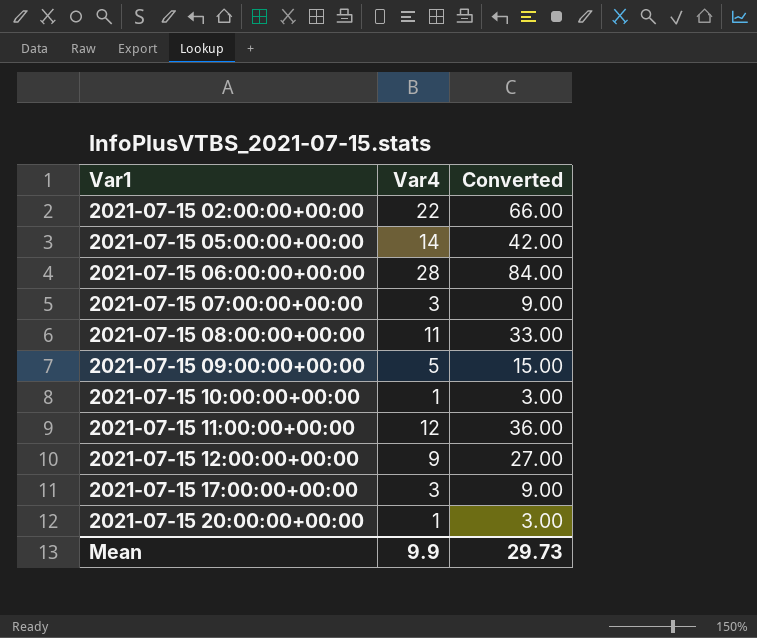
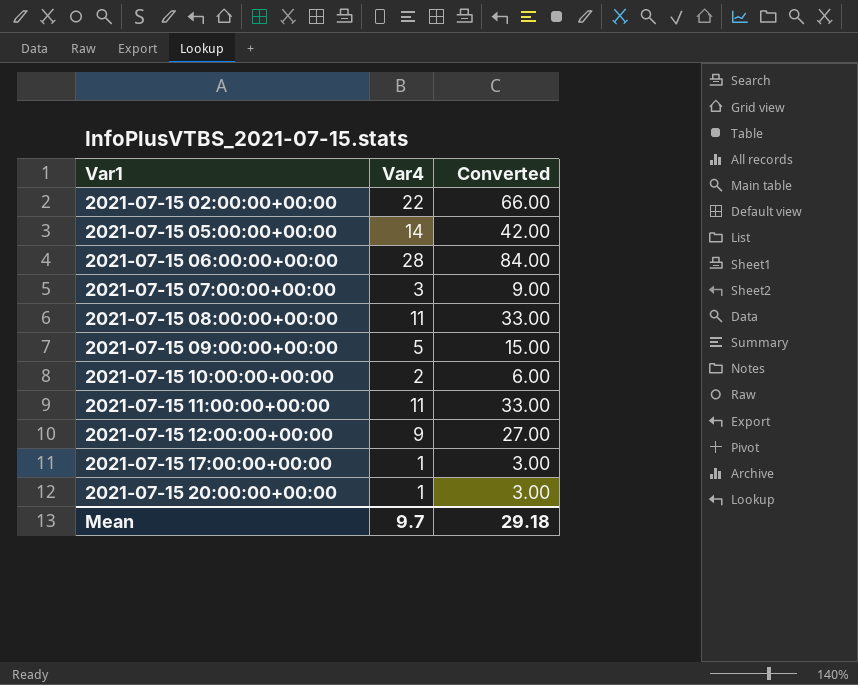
2021-07-15 10:00:00+00:00 | Var4: 1 -> 2
2021-07-15 10:00:00+00:00 | Converted: 3.00 -> 6.00
2021-07-15 11:00:00+00:00 | Var4: 12 -> 11
2021-07-15 11:00:00+00:00 | Converted: 36.00 -> 33.00
2021-07-15 17:00:00+00:00 | Var4: 3 -> 1
2021-07-15 17:00:00+00:00 | Converted: 9.00 -> 3.00
Mean | Var4: 9.9 -> 9.7
Mean | Converted: 29.73 -> 29.18

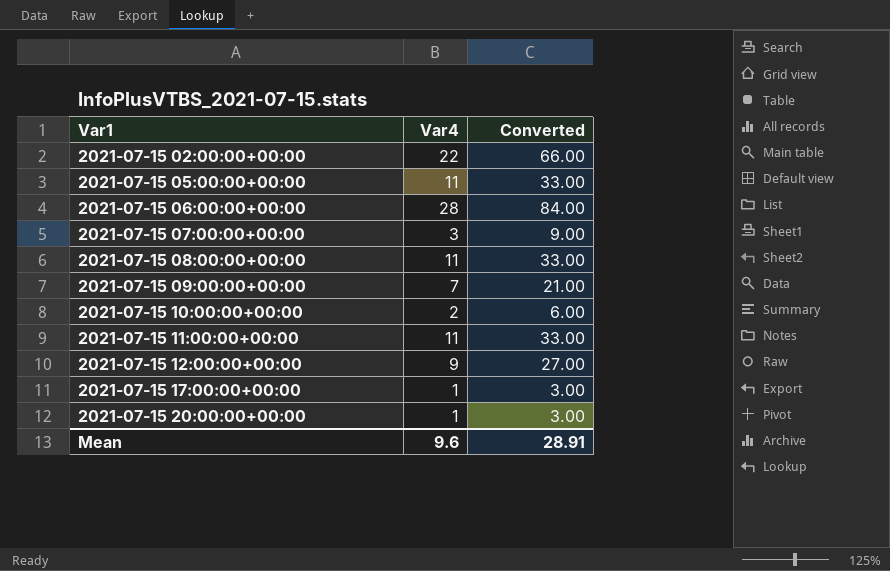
2021-07-15 05:00:00+00:00 | Var4: 14 -> 11
2021-07-15 05:00:00+00:00 | Converted: 42.00 -> 33.00
2021-07-15 09:00:00+00:00 | Var4: 5 -> 7
2021-07-15 09:00:00+00:00 | Converted: 15.00 -> 21.00
Mean | Var4: 9.7 -> 9.6
Mean | Converted: 29.18 -> 28.91

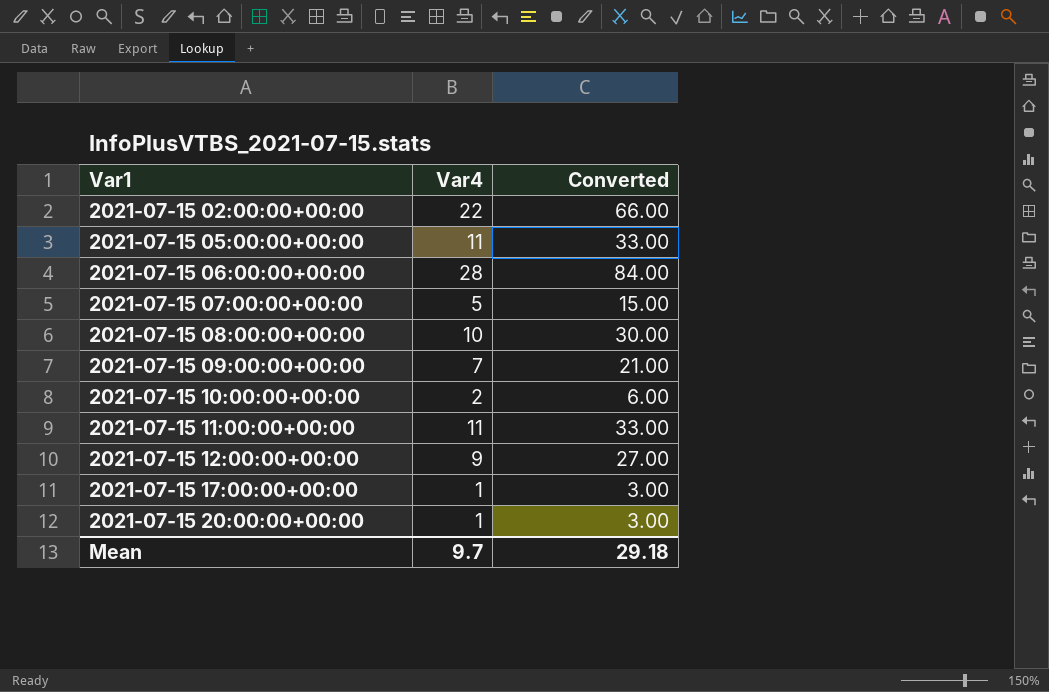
2021-07-15 07:00:00+00:00 | Var4: 3 -> 5
2021-07-15 07:00:00+00:00 | Converted: 9.00 -> 15.00
2021-07-15 08:00:00+00:00 | Var4: 11 -> 10
2021-07-15 08:00:00+00:00 | Converted: 33.00 -> 30.00
Mean | Var4: 9.6 -> 9.7
Mean | Converted: 28.91 -> 29.18

